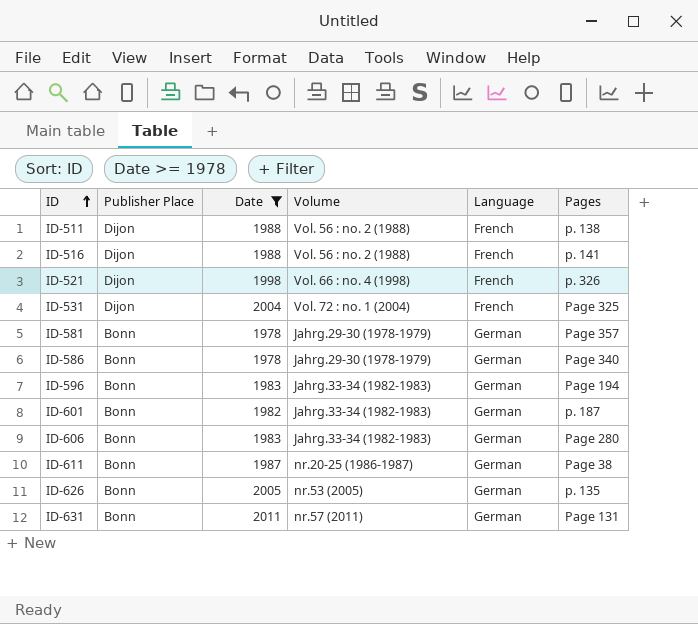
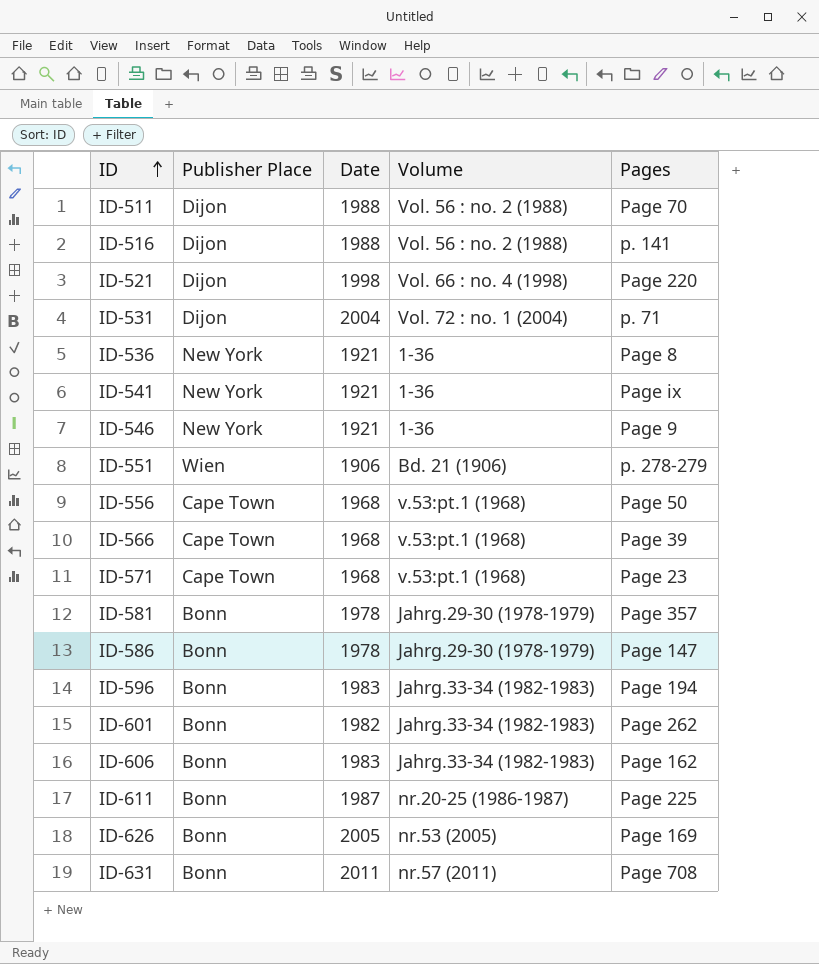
filter: Date >= 1978 -> none
column Language | position: 5 -> none
ID-511 | Pages: p. 138 -> Page 70
ID-521 | Pages: p. 326 -> Page 220
ID-531 | Pages: Page 325 -> p. 71
ID-586 | Pages: Page 340 -> Page 147
ID-601 | Pages: p. 187 -> Page 262
ID-606 | Pages: Page 280 -> Page 162
ID-611 | Pages: Page 38 -> Page 225
ID-626 | Pages: p. 135 -> Page 169
ID-631 | Pages: Page 131 -> Page 708

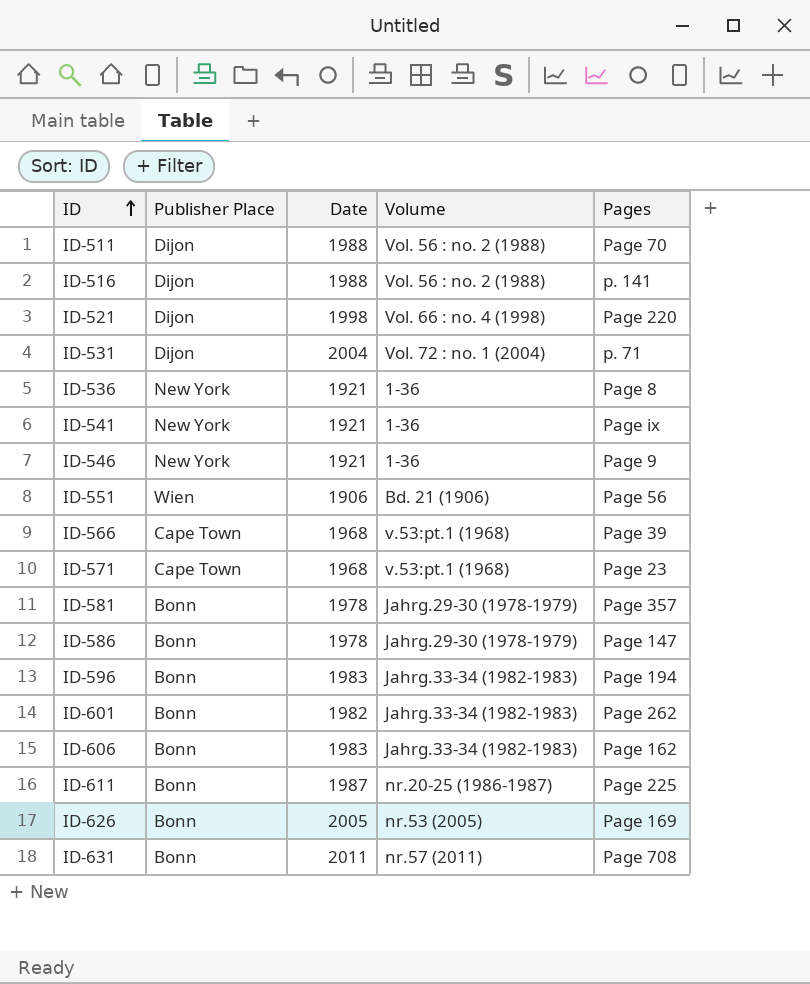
row ID-556: Cape Town | 1968 | v.53:pt.1 (1968) | Page 50 -> none
ID-551 | Pages: p. 278-279 -> Page 56

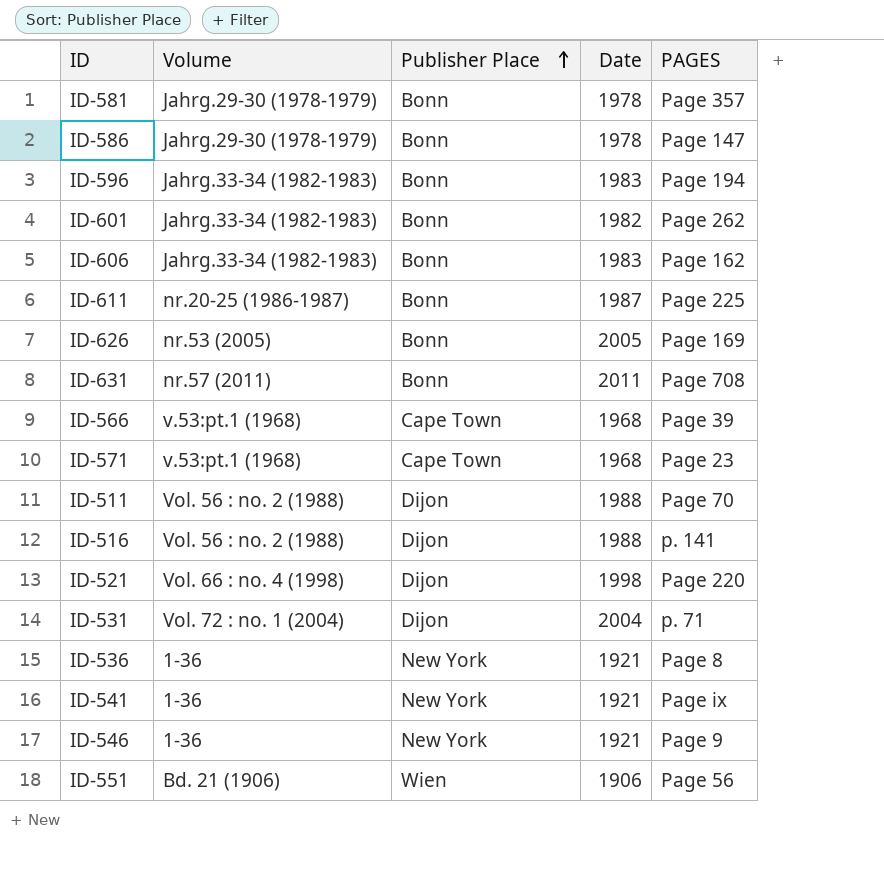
row order: ID ascending -> Publisher Place ascending
column Volume | position: 4 -> 2
column name: Pages -> PAGES

